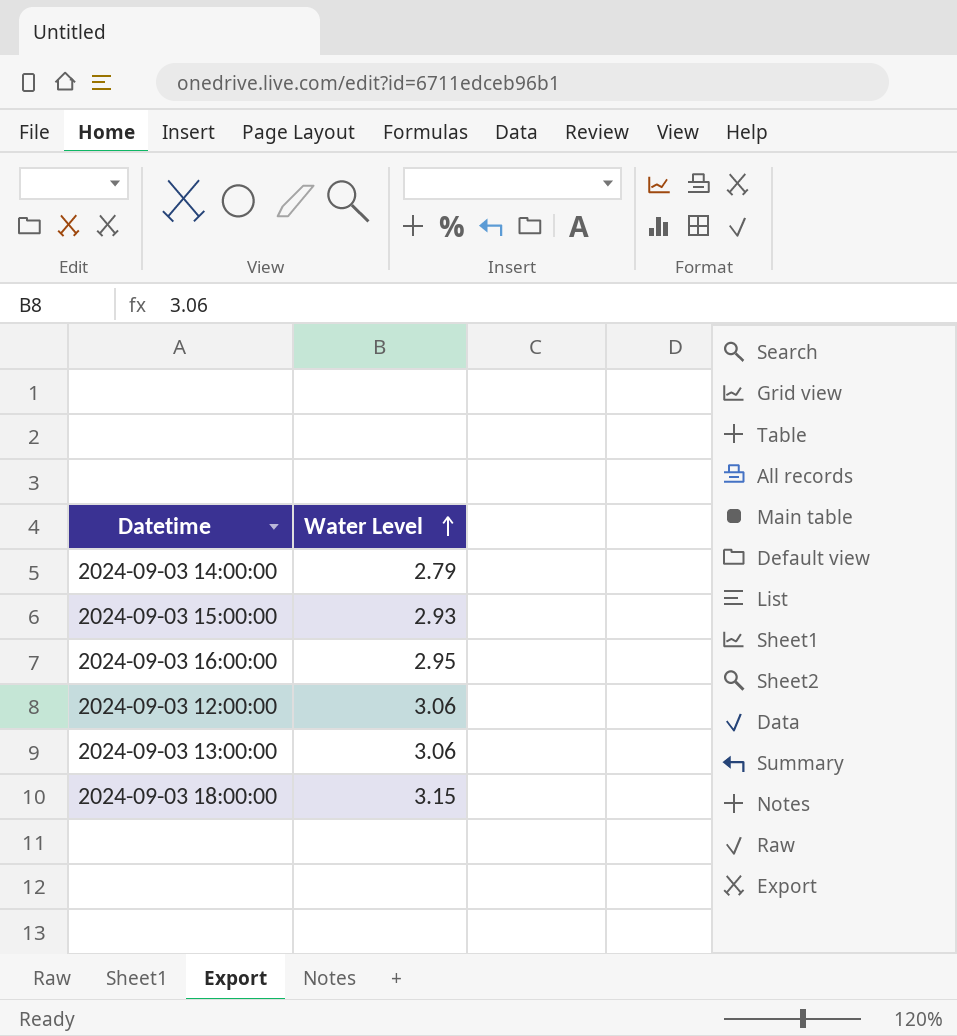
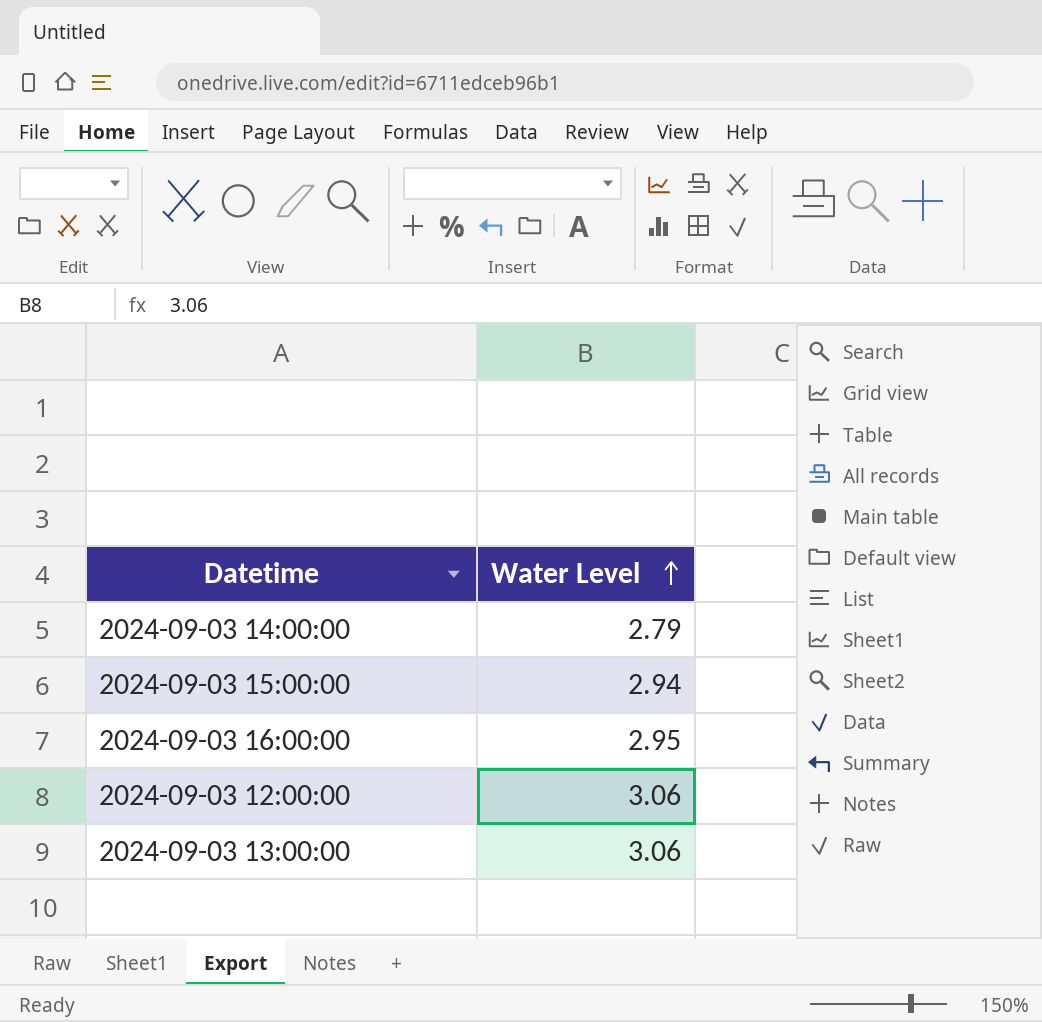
row 2024-09-03 18:00:00: 3.15 -> none
2024-09-03 15:00:00 | Water Level: 2.93 -> 2.94

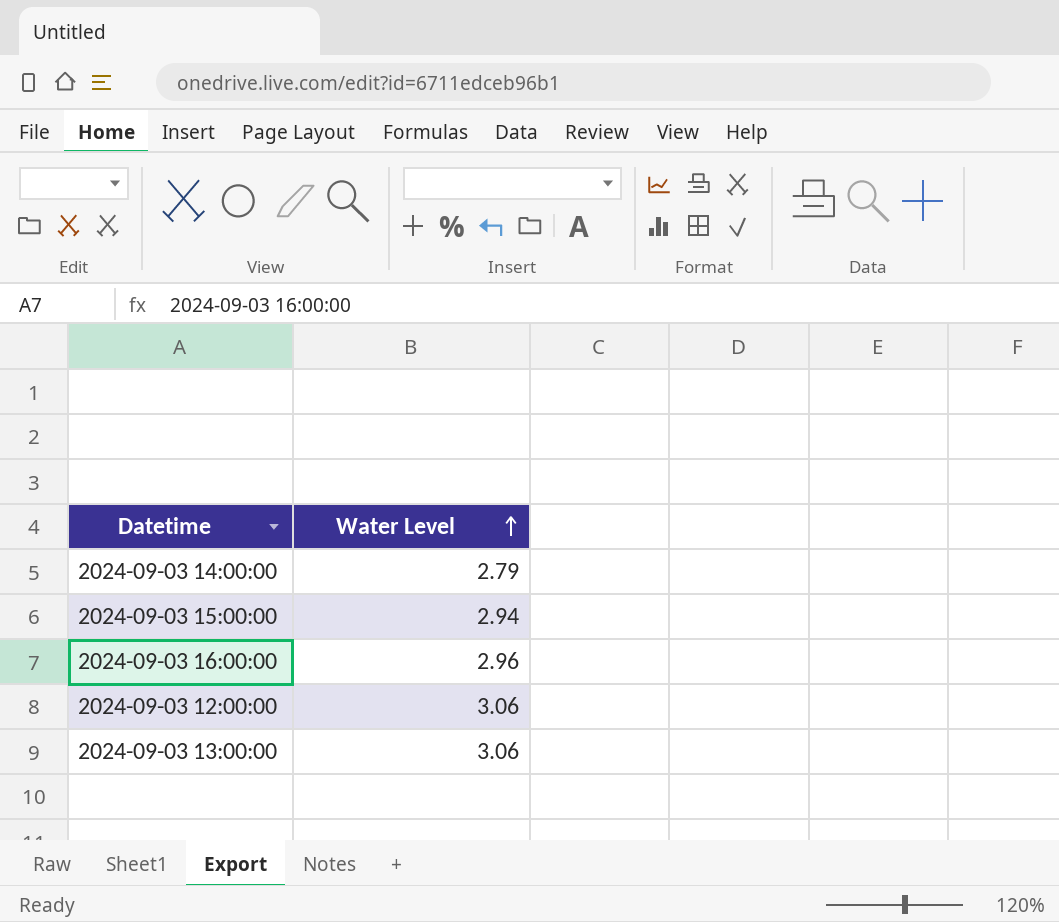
2024-09-03 16:00:00 | Water Level: 2.95 -> 2.96

